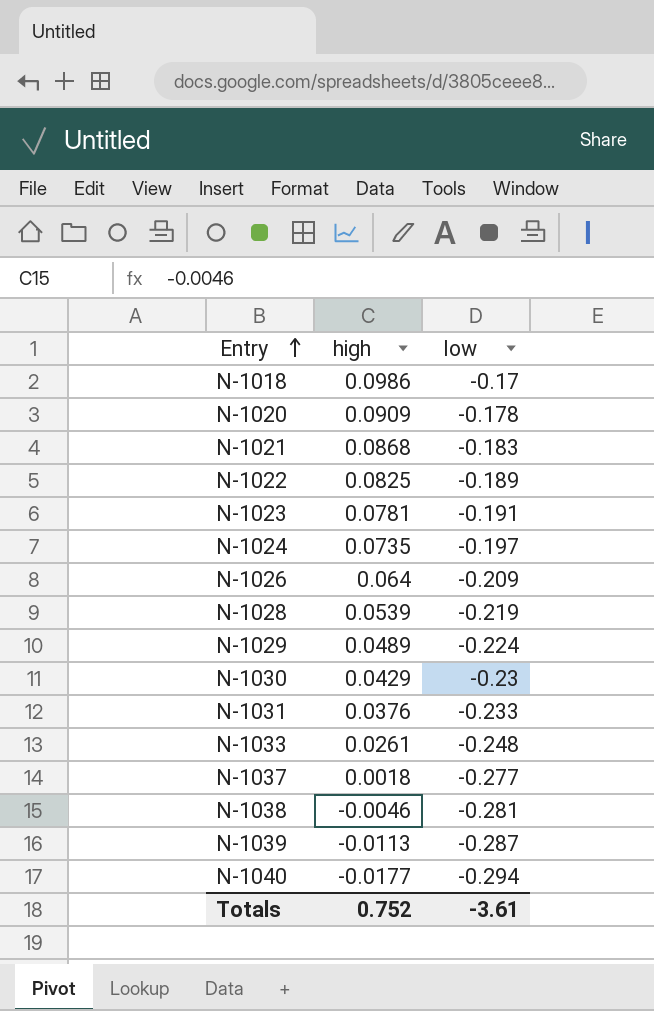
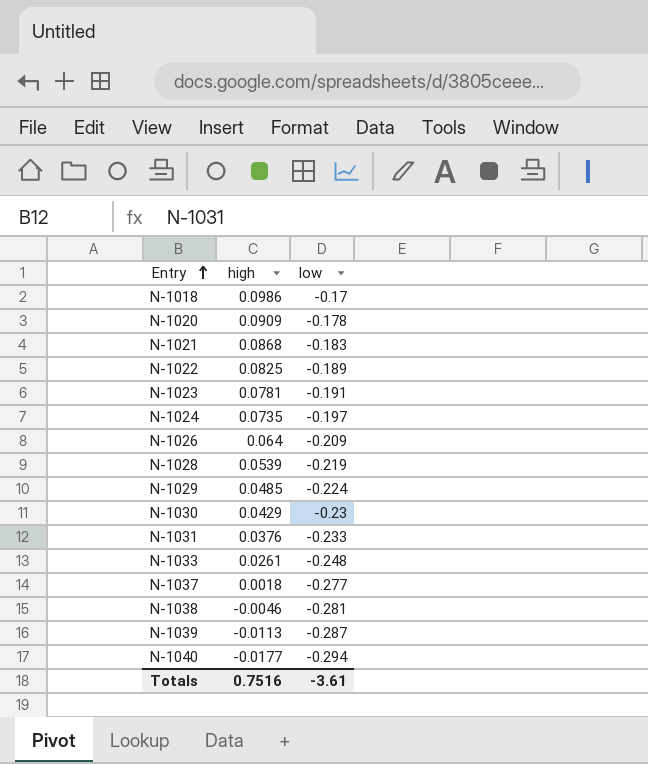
N-1029 | high: 0.0489 -> 0.0485
Totals | high: 0.752 -> 0.7516

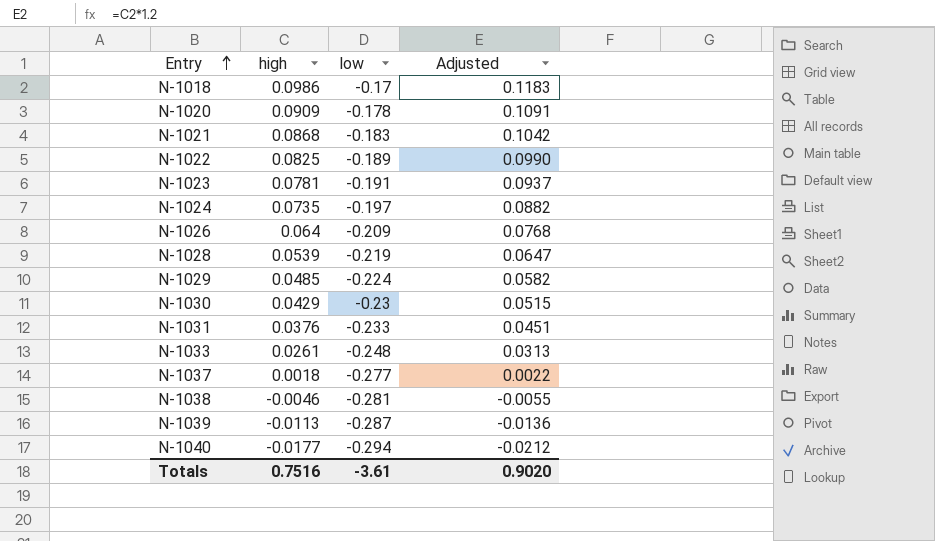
column Adjusted | formula: none -> [high] * 1.2

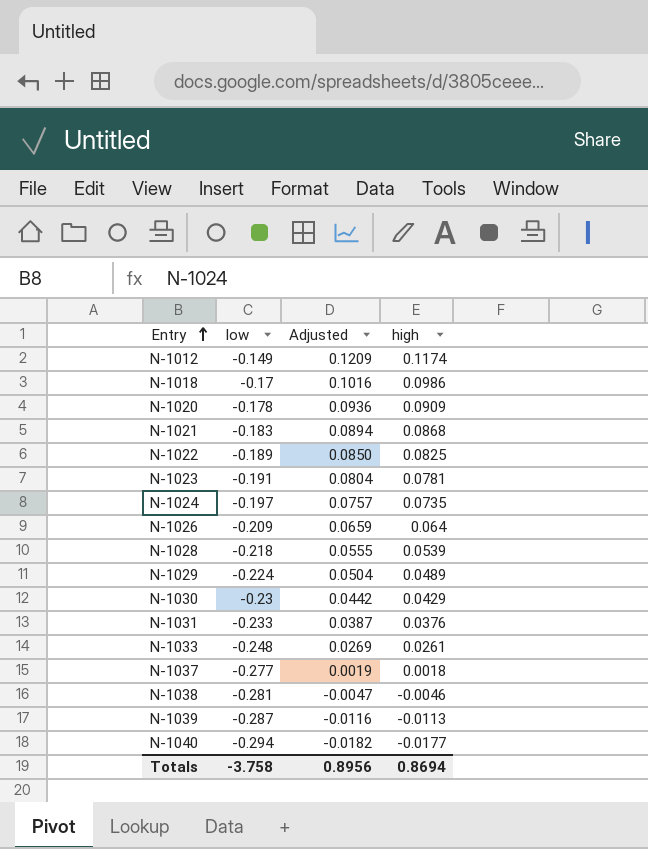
column Adjusted | formula: [high] * 1.2 -> [high] * 1.03
column high | position: 2 -> 4
row N-1012: none -> -0.149 | 0.1209 | 0.1174
N-1028 | low: -0.219 -> -0.218
N-1029 | high: 0.0485 -> 0.0489
Totals | low: -3.61 -> -3.758
Totals | Adjusted: 0.9020 -> 0.8956
Totals | high: 0.7516 -> 0.8694

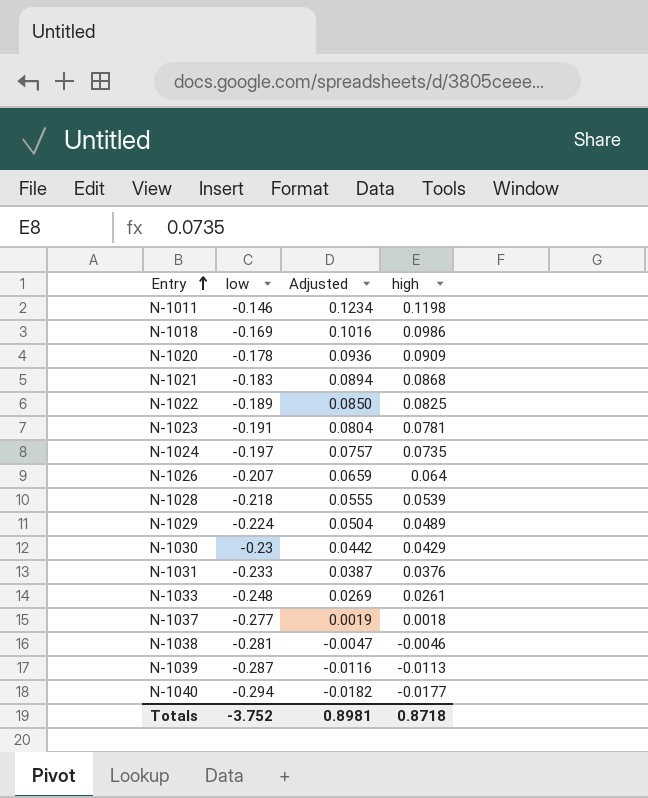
row N-1012: -0.149 | 0.1209 | 0.1174 -> none
row N-1011: none -> -0.146 | 0.1234 | 0.1198
N-1018 | low: -0.17 -> -0.169
N-1026 | low: -0.209 -> -0.207
Totals | low: -3.758 -> -3.752
Totals | Adjusted: 0.8956 -> 0.8981
Totals | high: 0.8694 -> 0.8718

